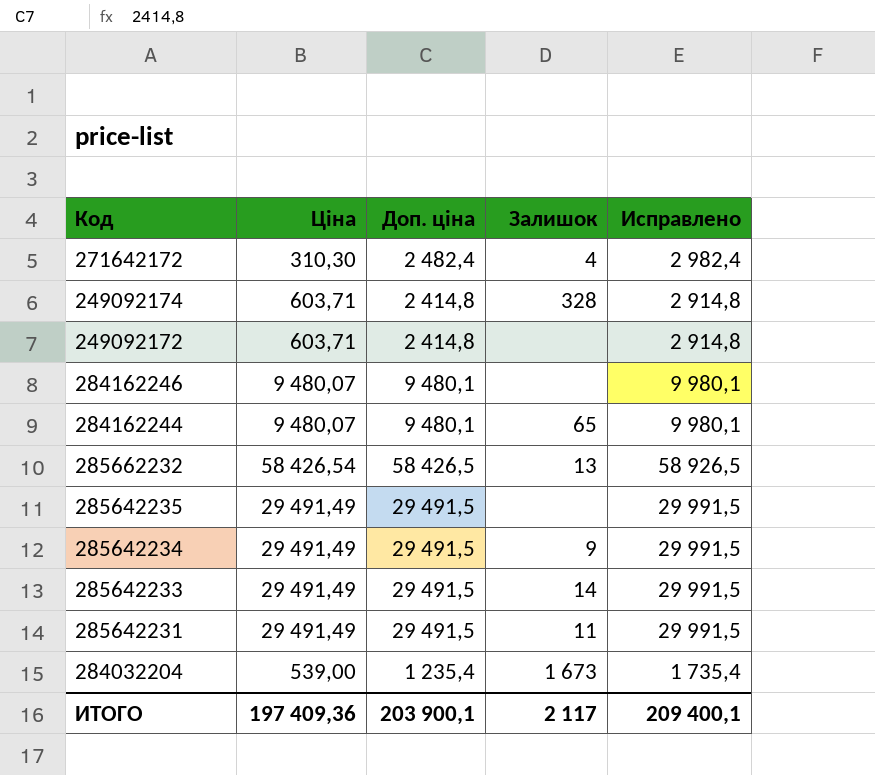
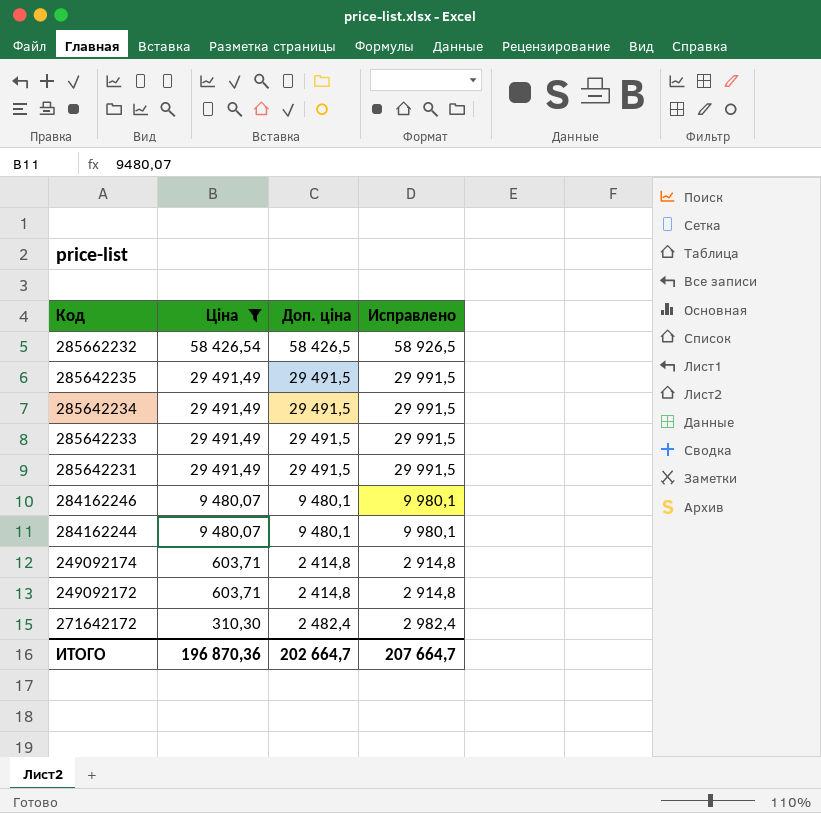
filter: none -> Ціна != 539,00
row order: none -> Ціна descending
column Залишок | position: 4 -> none
ИТОГО | Ціна: 197 409,36 -> 196 870,36
ИТОГО | Доп. ціна: 203 900,1 -> 202 664,7
ИТОГО | Исправлено: 209 400,1 -> 207 664,7

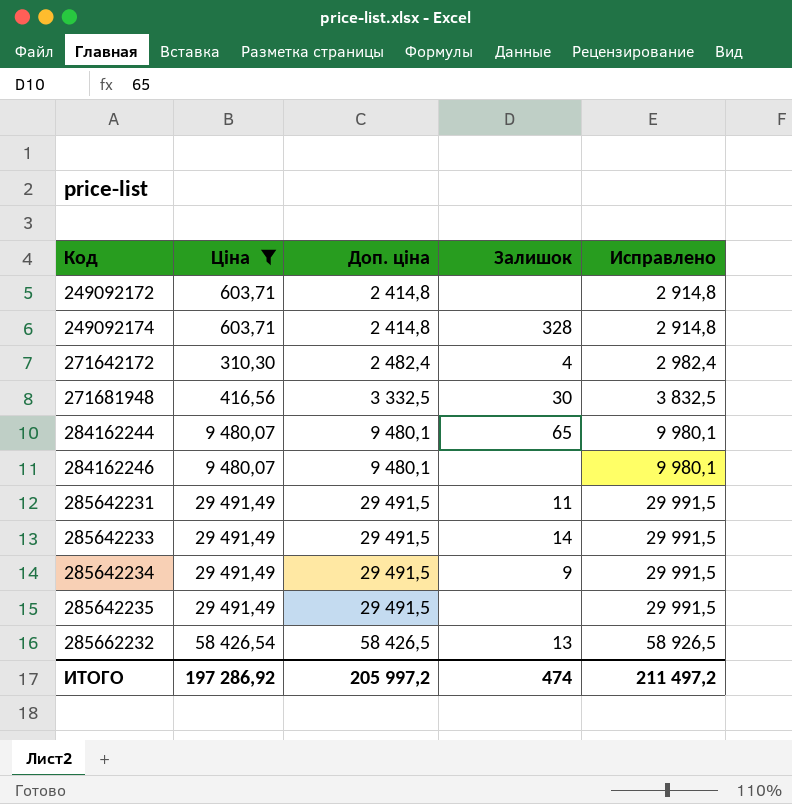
row order: Ціна descending -> Код ascending
column Залишок | position: none -> 4
row 271681948: none -> 416,56 | 3 332,5 | 30 | 3 832,5
ИТОГО | Ціна: 196 870,36 -> 197 286,92
ИТОГО | Доп. ціна: 202 664,7 -> 205 997,2
ИТОГО | Исправлено: 207 664,7 -> 211 497,2

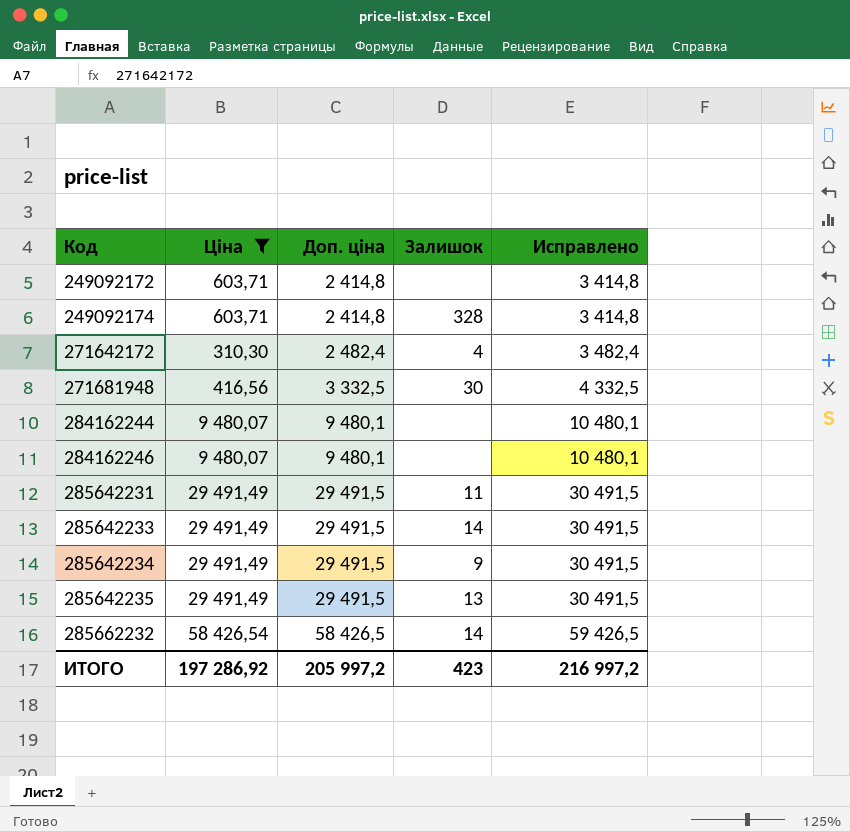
column Исправлено | formula: [Доп. ціна] + 500 -> [Доп. ціна] + 1000
284162244 | Залишок: 65 -> none
285642235 | Залишок: none -> 13
285662232 | Залишок: 13 -> 14
ИТОГО | Залишок: 474 -> 423
ИТОГО | Исправлено: 211 497,2 -> 216 997,2

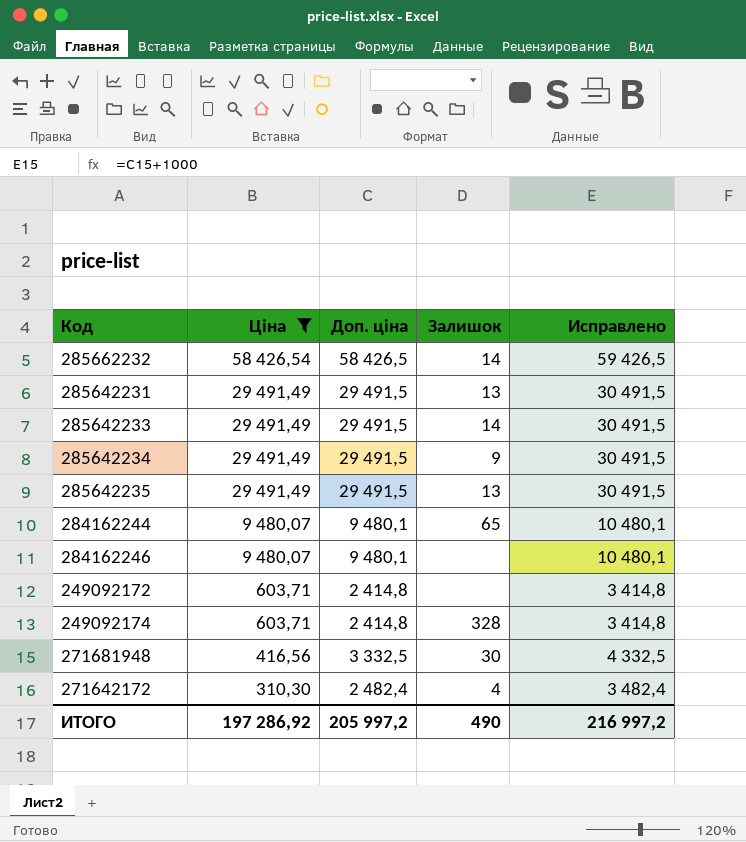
row order: Код ascending -> Ціна descending
285642231 | Залишок: 11 -> 13
284162244 | Залишок: none -> 65
ИТОГО | Залишок: 423 -> 490

